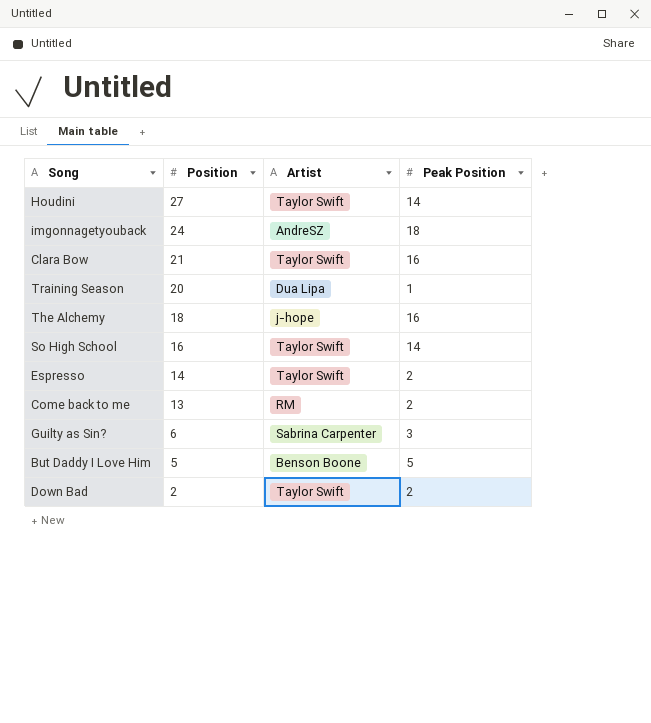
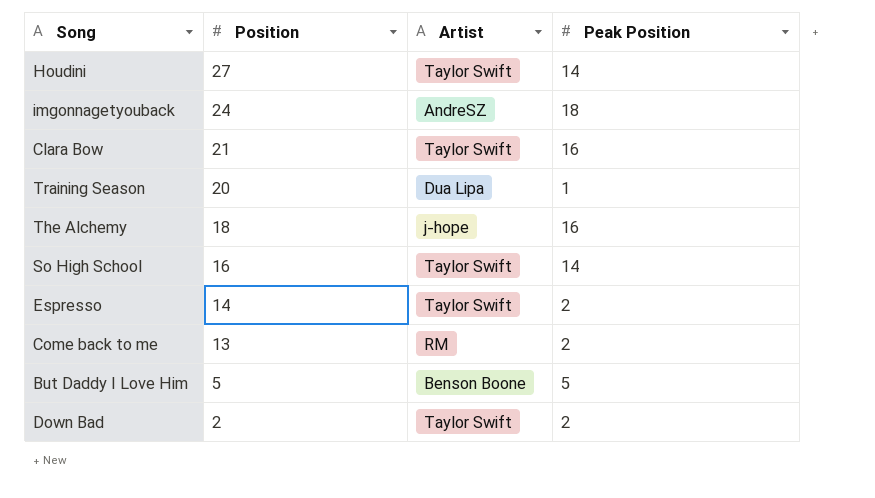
row Guilty as Sin?: 6 | Sabrina Carpenter | 3 -> none

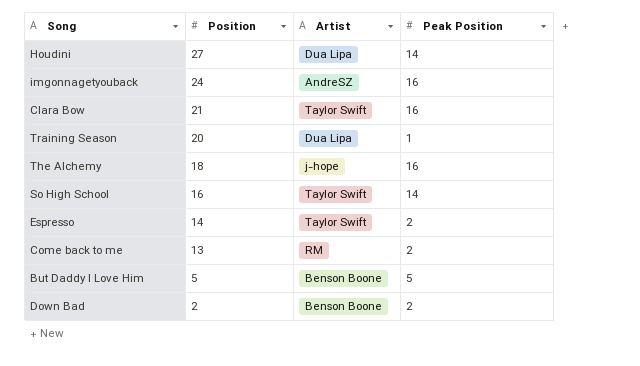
Houdini | Artist: Taylor Swift -> Dua Lipa
imgonnagetyouback | Peak Position: 18 -> 16
Down Bad | Artist: Taylor Swift -> Benson Boone

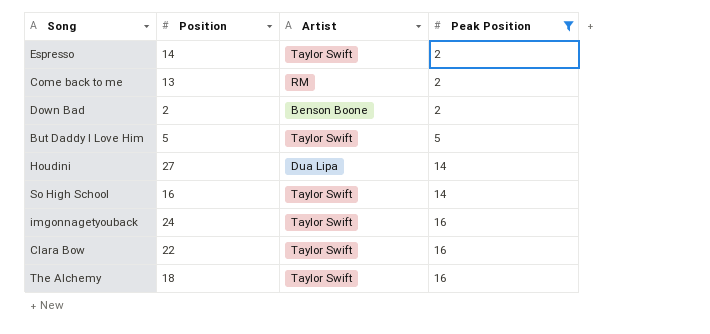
filter: none -> Peak Position != 1
row order: Position descending -> Peak Position ascending
But Daddy I Love Him | Artist: Benson Boone -> Taylor Swift
imgonnagetyouback | Artist: AndreSZ -> Taylor Swift
Clara Bow | Position: 21 -> 22
The Alchemy | Artist: j-hope -> Taylor Swift

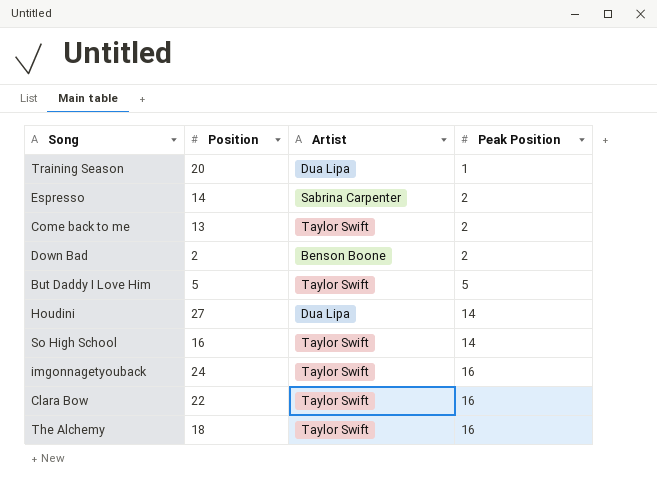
filter: Peak Position != 1 -> none
Espresso | Artist: Taylor Swift -> Sabrina Carpenter
Come back to me | Artist: RM -> Taylor Swift

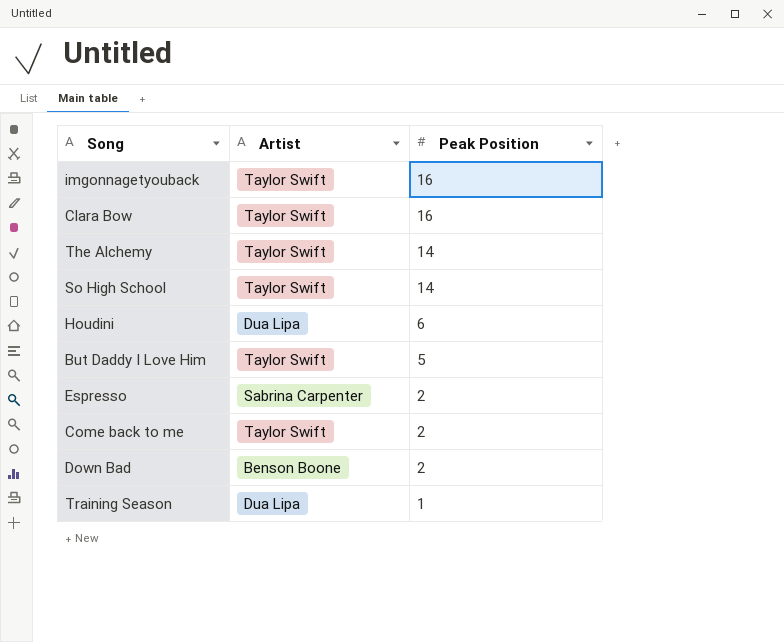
row order: Peak Position ascending -> Peak Position descending
column Position | position: 2 -> none
The Alchemy | Peak Position: 16 -> 14
Houdini | Peak Position: 14 -> 6

